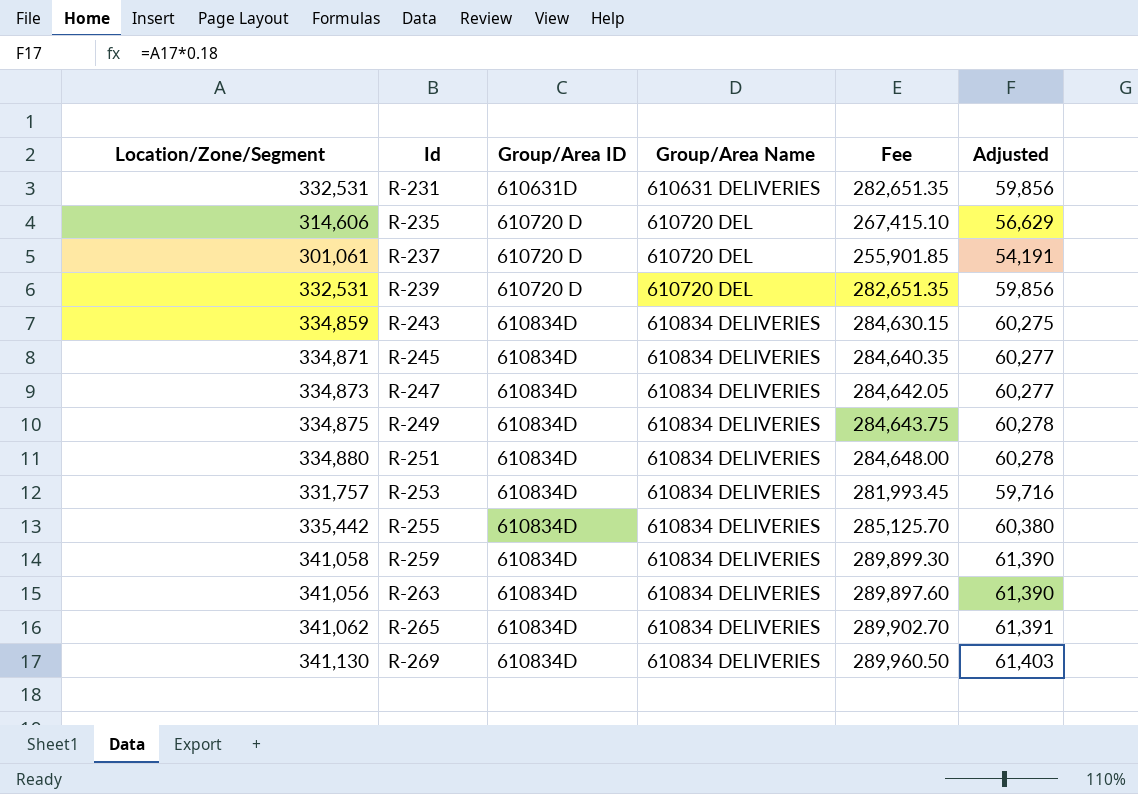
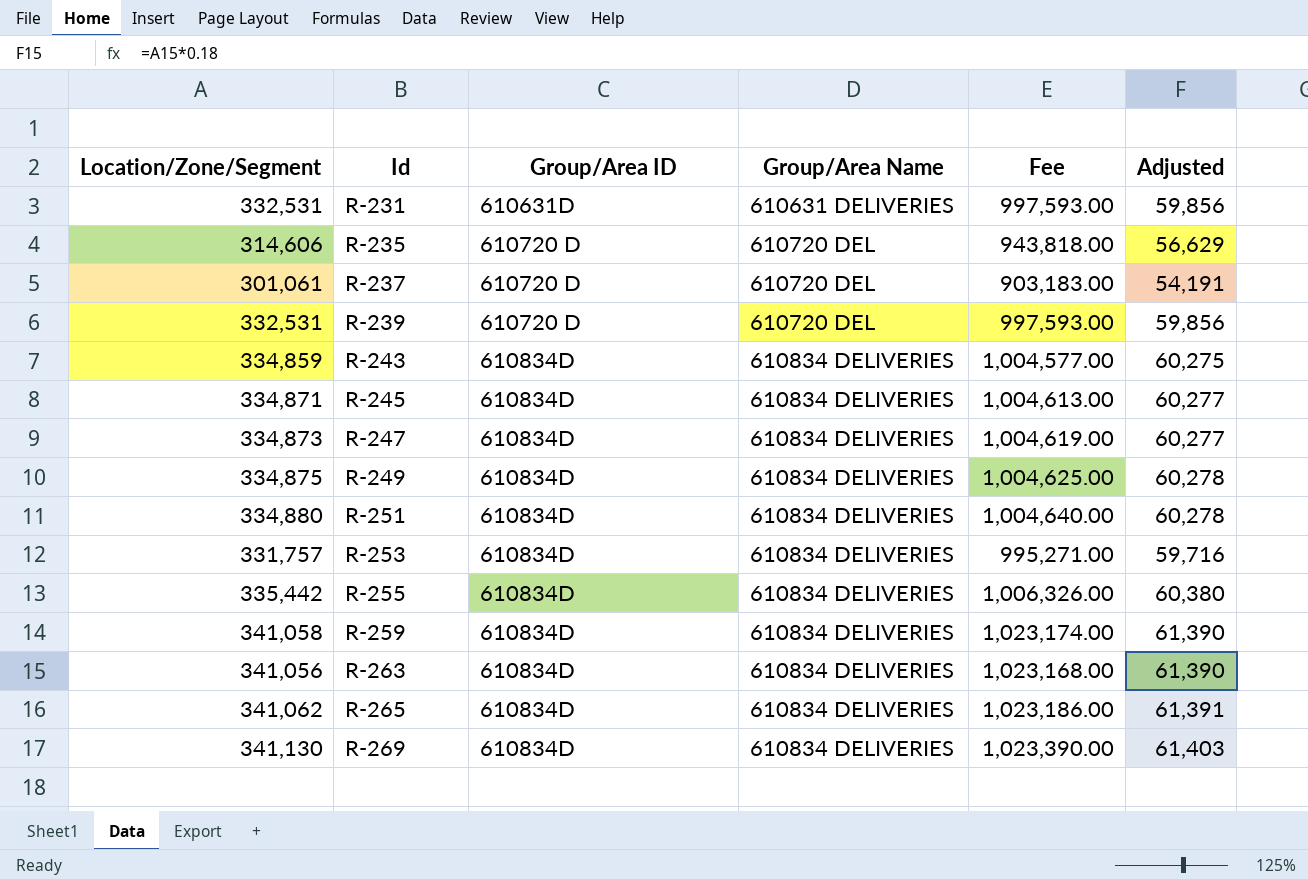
column Fee | formula: [Location/Zone/Segment] * 0.85 -> [Location/Zone/Segment] * 3

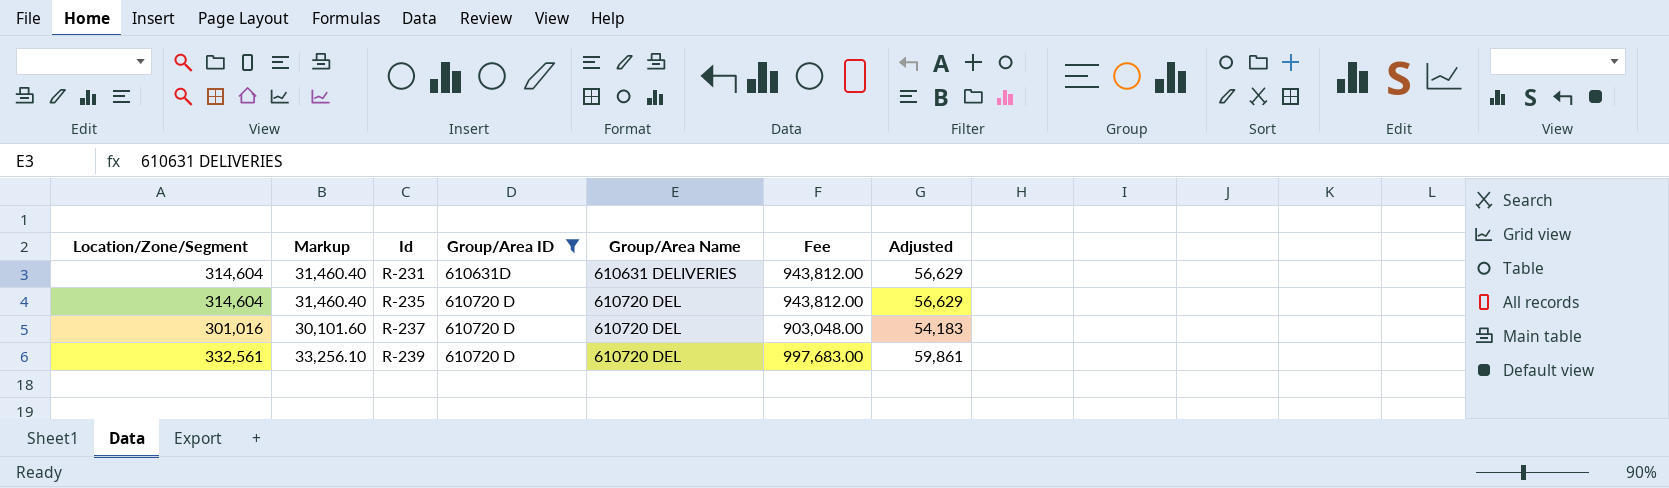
filter: none -> Group/Area ID != 610834D
column Markup | formula: none -> [Location/Zone/Segment] * 0.1
R-231 | Location/Zone/Segment: 332,531 -> 314,604
R-231 | Fee: 997,593.00 -> 943,812.00
R-231 | Adjusted: 59,856 -> 56,629
R-235 | Location/Zone/Segment: 314,606 -> 314,604
R-235 | Fee: 943,818.00 -> 943,812.00
R-237 | Location/Zone/Segment: 301,061 -> 301,016
R-237 | Fee: 903,183.00 -> 903,048.00
R-237 | Adjusted: 54,191 -> 54,183
R-239 | Location/Zone/Segment: 332,531 -> 332,561
R-239 | Fee: 997,593.00 -> 997,683.00
R-239 | Adjusted: 59,856 -> 59,861

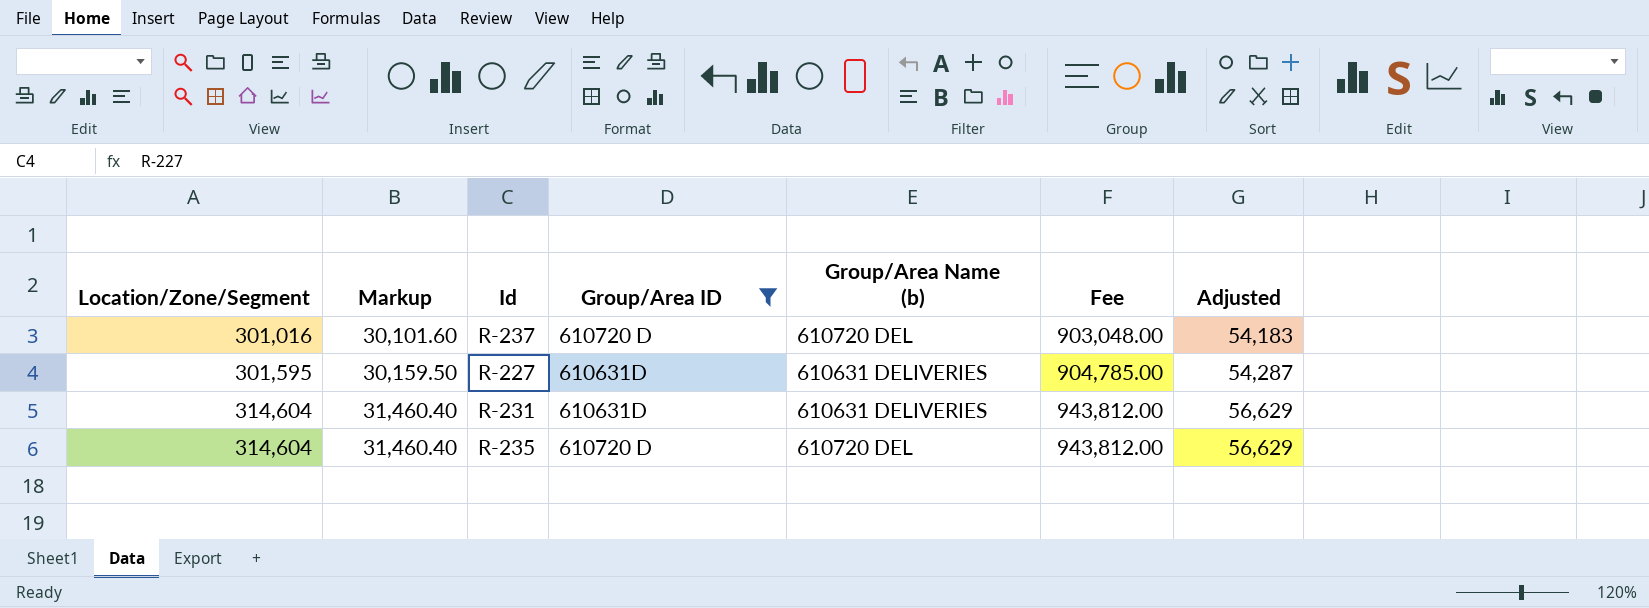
row order: Id ascending -> Location/Zone/Segment ascending
column name: Group/Area Name -> Group/Area Name (b)
row R-239: 332,561 | 33,256.10 | 610720 D | 610720 DEL | 997,683.00 | 59,861 -> none
row R-227: none -> 301,595 | 30,159.50 | 610631D | 610631 DELIVERIES | 904,785.00 | 54,287

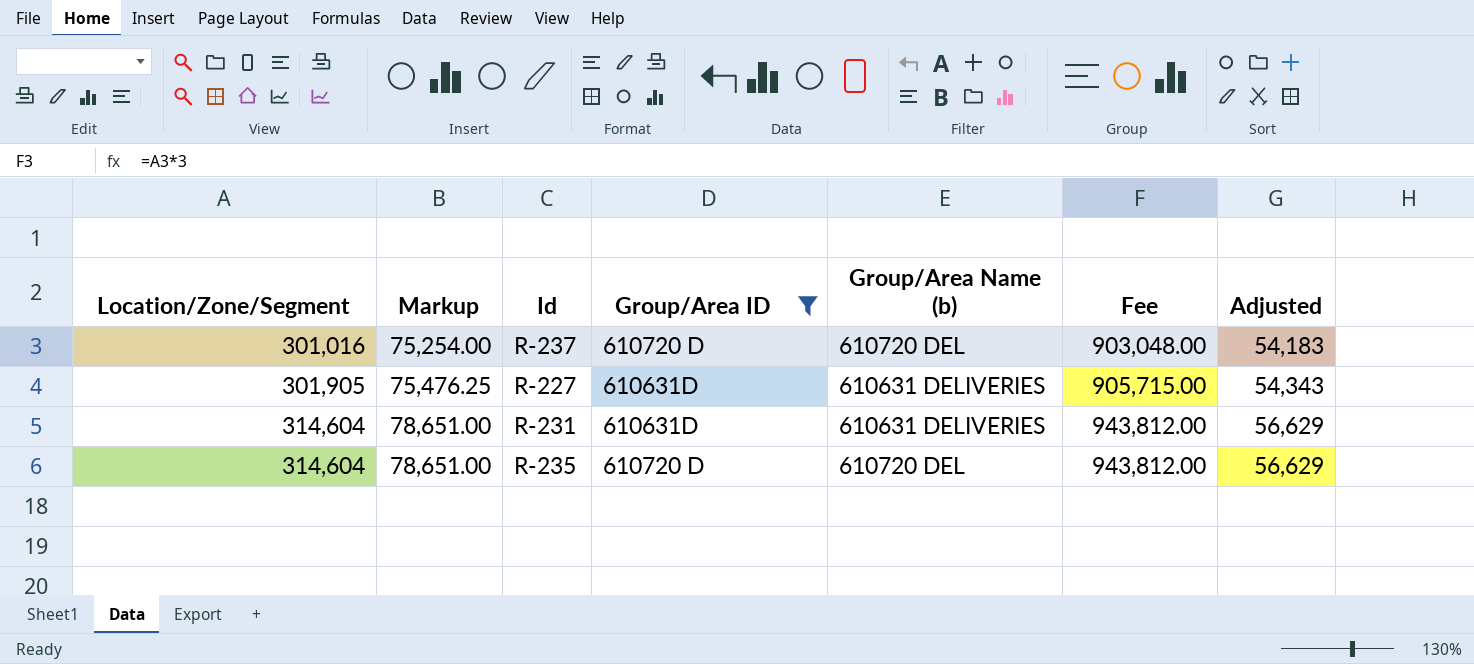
column Markup | formula: [Location/Zone/Segment] * 0.1 -> [Location/Zone/Segment] * 0.25
R-227 | Location/Zone/Segment: 301,595 -> 301,905
R-227 | Fee: 904,785.00 -> 905,715.00
R-227 | Adjusted: 54,287 -> 54,343

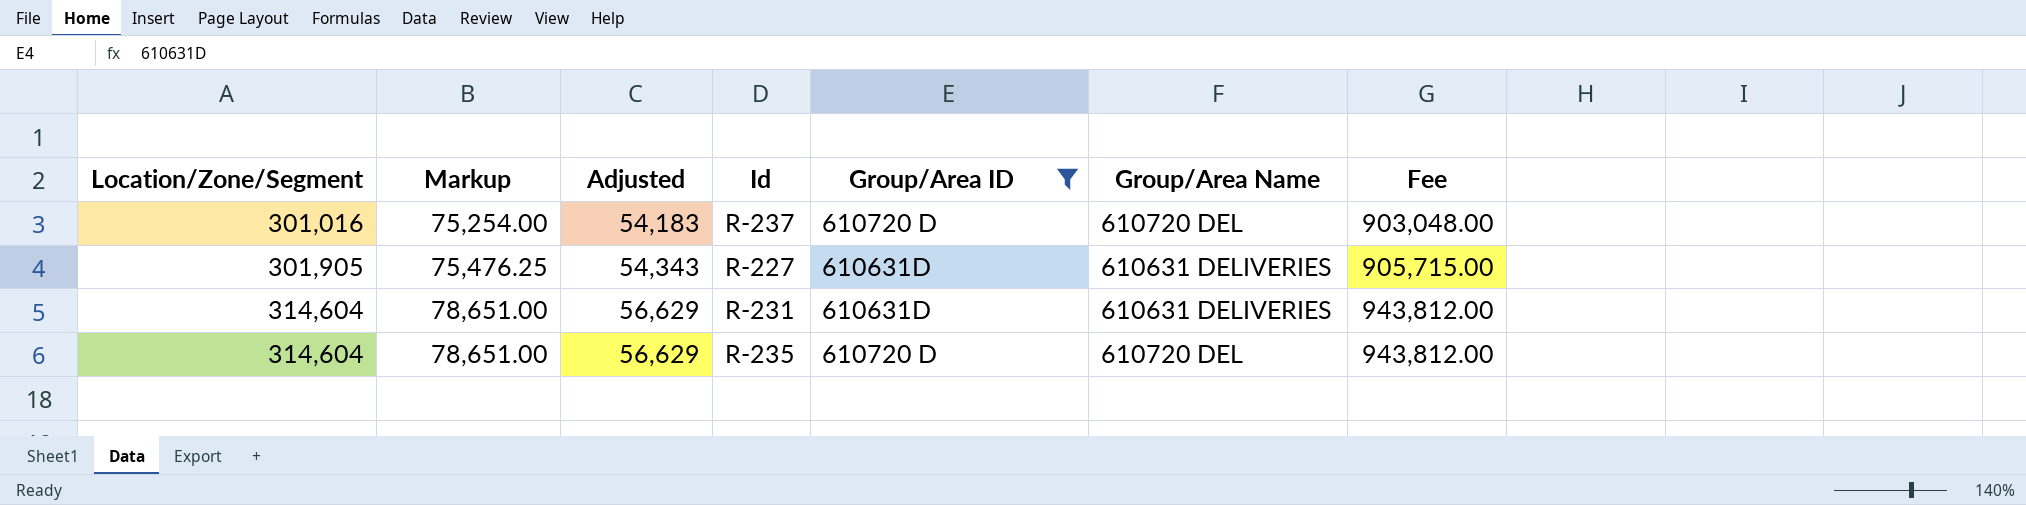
column Adjusted | position: 7 -> 3
column name: Group/Area Name (b) -> Group/Area Name

